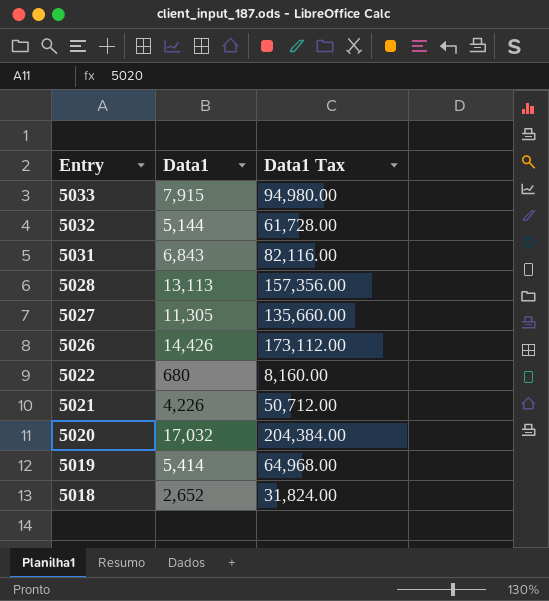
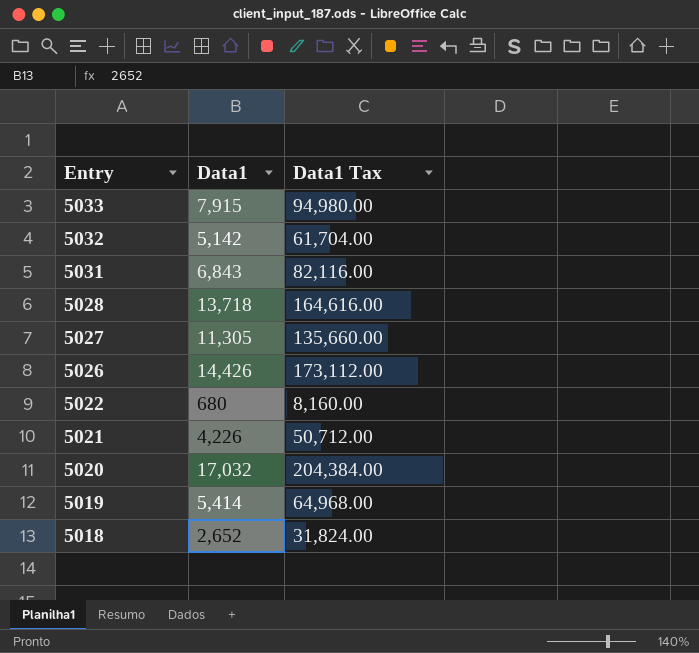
5032 | Data1: 5,144 -> 5,142
5032 | Data1 Tax: 61,728.00 -> 61,704.00
5028 | Data1: 13,113 -> 13,718
5028 | Data1 Tax: 157,356.00 -> 164,616.00

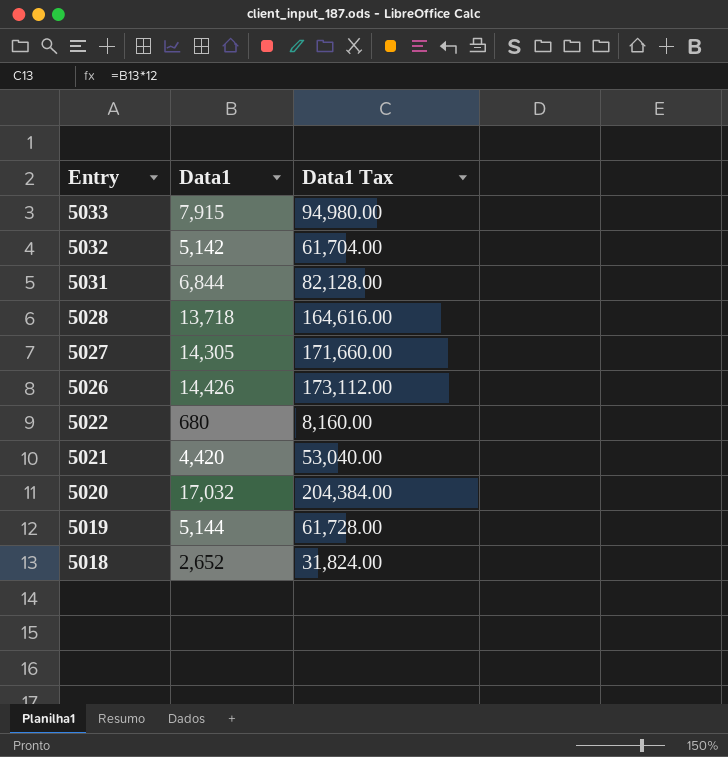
5031 | Data1: 6,843 -> 6,844
5031 | Data1 Tax: 82,116.00 -> 82,128.00
5027 | Data1: 11,305 -> 14,305
5027 | Data1 Tax: 135,660.00 -> 171,660.00
5021 | Data1: 4,226 -> 4,420
5021 | Data1 Tax: 50,712.00 -> 53,040.00
5019 | Data1: 5,414 -> 5,144
5019 | Data1 Tax: 64,968.00 -> 61,728.00

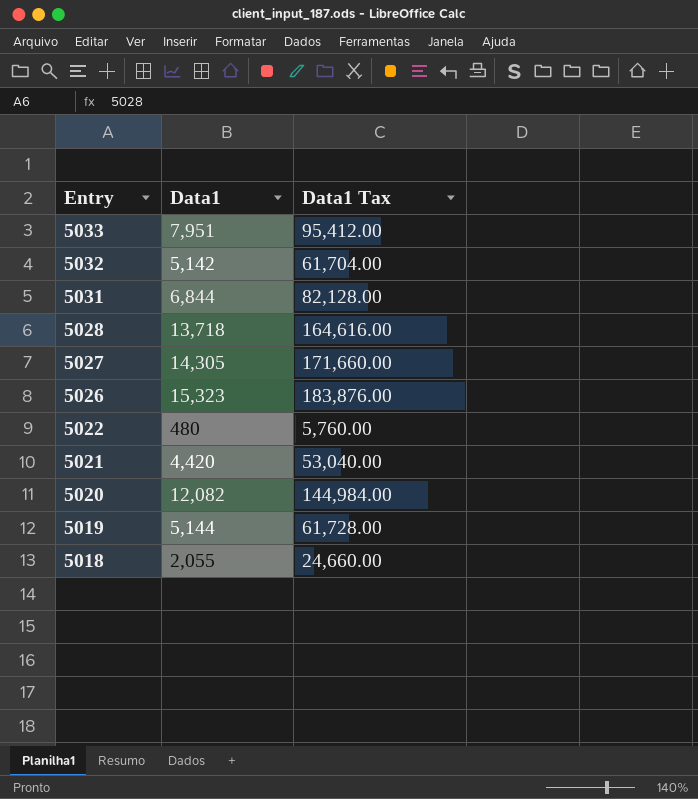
5033 | Data1: 7,915 -> 7,951
5033 | Data1 Tax: 94,980.00 -> 95,412.00
5026 | Data1: 14,426 -> 15,323
5026 | Data1 Tax: 173,112.00 -> 183,876.00
5022 | Data1: 680 -> 480
5022 | Data1 Tax: 8,160.00 -> 5,760.00
5020 | Data1: 17,032 -> 12,082
5020 | Data1 Tax: 204,384.00 -> 144,984.00
5018 | Data1: 2,652 -> 2,055
5018 | Data1 Tax: 31,824.00 -> 24,660.00

